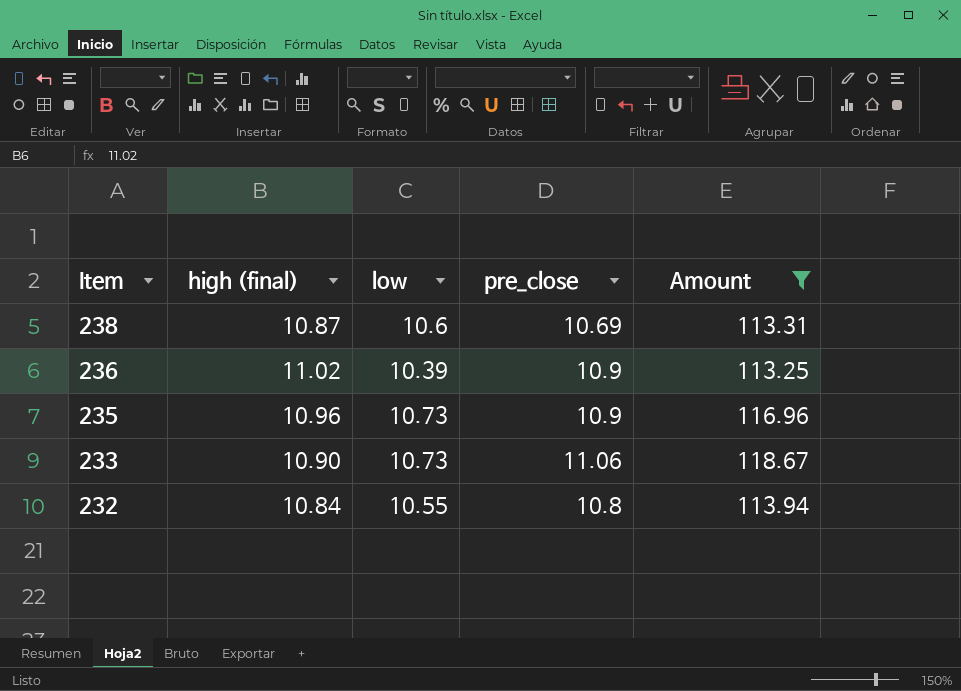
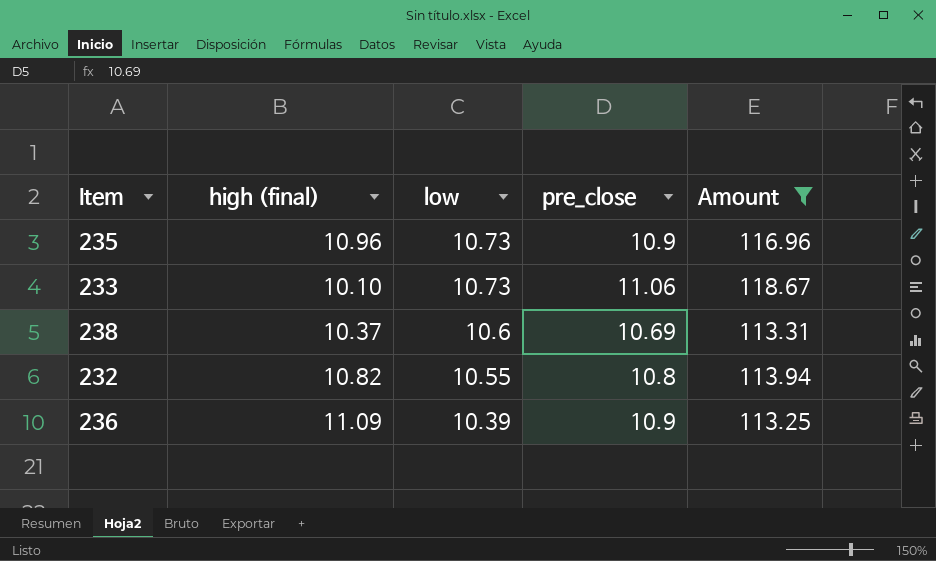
row order: Item descending -> low descending
233 | high (final): 10.90 -> 10.10
238 | high (final): 10.87 -> 10.37
232 | high (final): 10.84 -> 10.82
236 | high (final): 11.02 -> 11.09

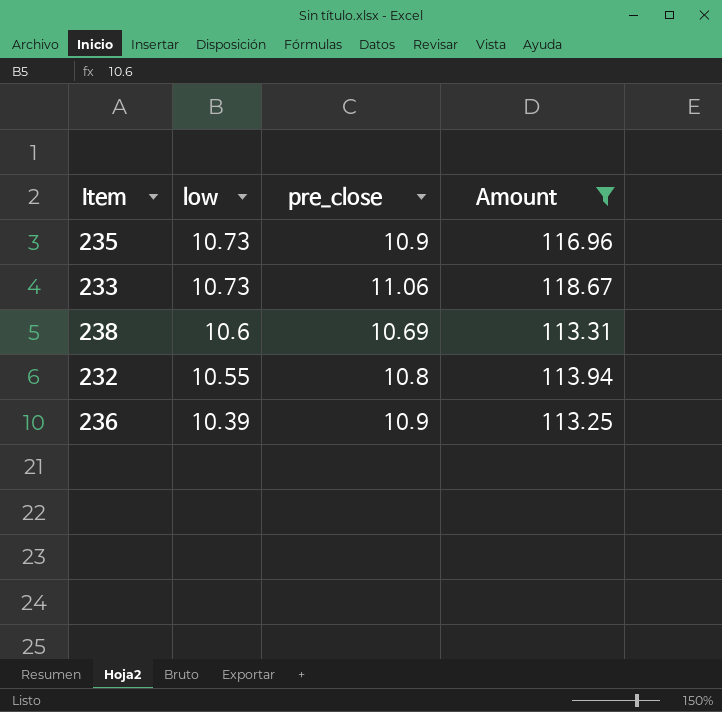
column high (final) | position: 2 -> none

